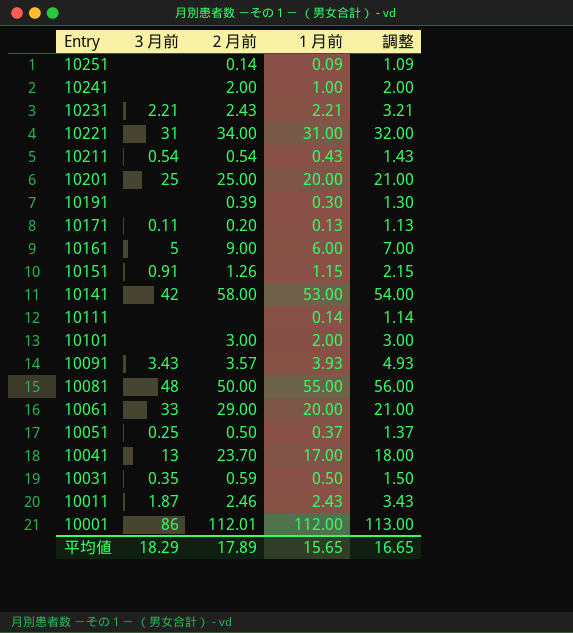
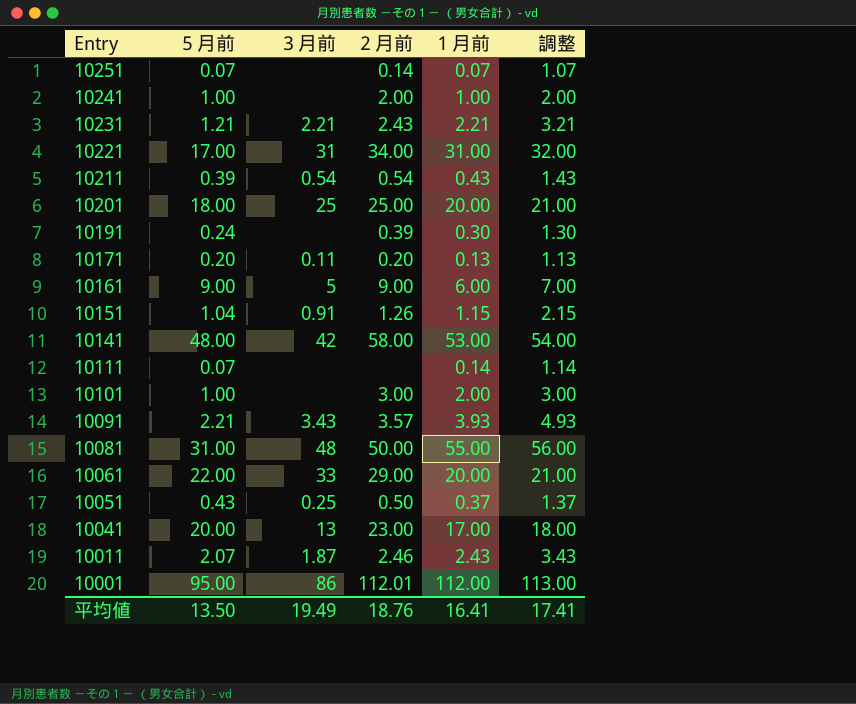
column ５月前 | position: none -> 2
row 10031: 0.35 | 0.59 | 0.50 | 1.50 -> none
10251 | １月前: 0.09 -> 0.07
10251 | 調整: 1.09 -> 1.07
10041 | ２月前: 23.70 -> 23.00
平均値 | ３月前: 18.29 -> 19.49
平均値 | ２月前: 17.89 -> 18.76
平均値 | １月前: 15.65 -> 16.41
平均値 | 調整: 16.65 -> 17.41

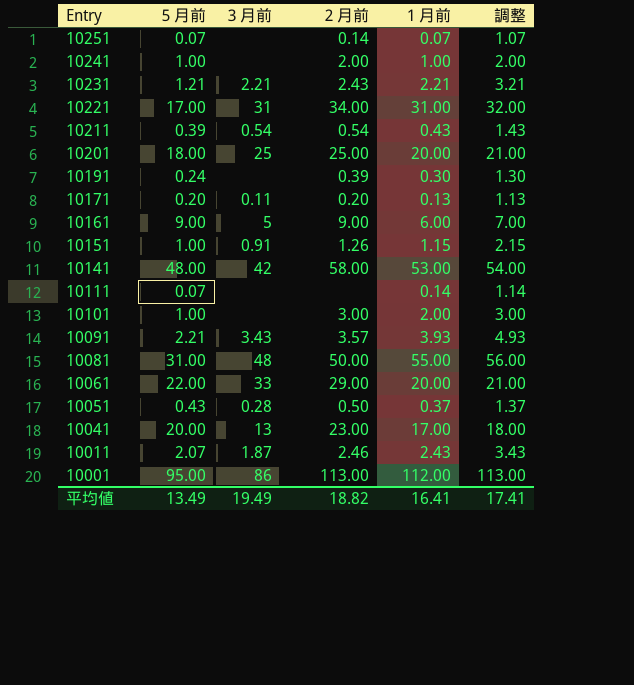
10151 | ５月前: 1.04 -> 1.00
10051 | ３月前: 0.25 -> 0.28
10001 | ２月前: 112.01 -> 113.00
平均値 | ５月前: 13.50 -> 13.49
平均値 | ２月前: 18.76 -> 18.82

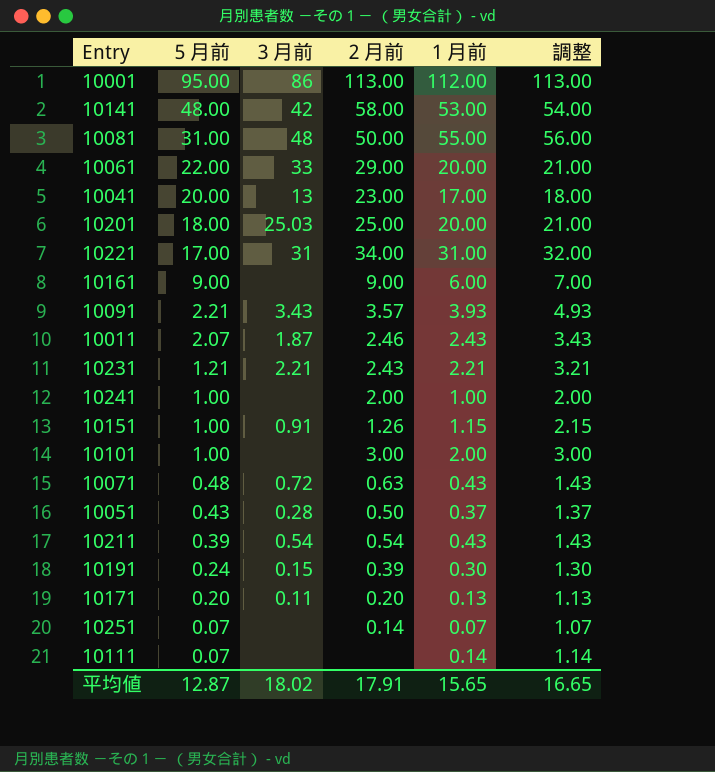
row order: Entry descending -> ５月前 descending
10201 | ３月前: 25 -> 25.03
10161 | ３月前: 5 -> none
row 10071: none -> 0.48 | 0.72 | 0.63 | 0.43 | 1.43
10191 | ３月前: none -> 0.15
平均値 | ５月前: 13.49 -> 12.87
平均値 | ３月前: 19.49 -> 18.02
平均値 | ２月前: 18.82 -> 17.91
平均値 | １月前: 16.41 -> 15.65
平均値 | 調整: 17.41 -> 16.65

